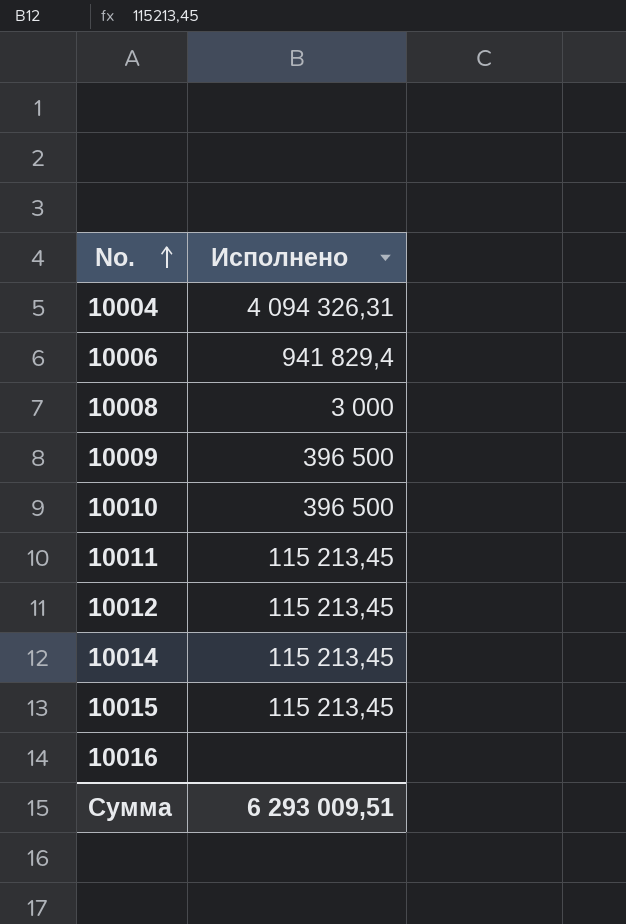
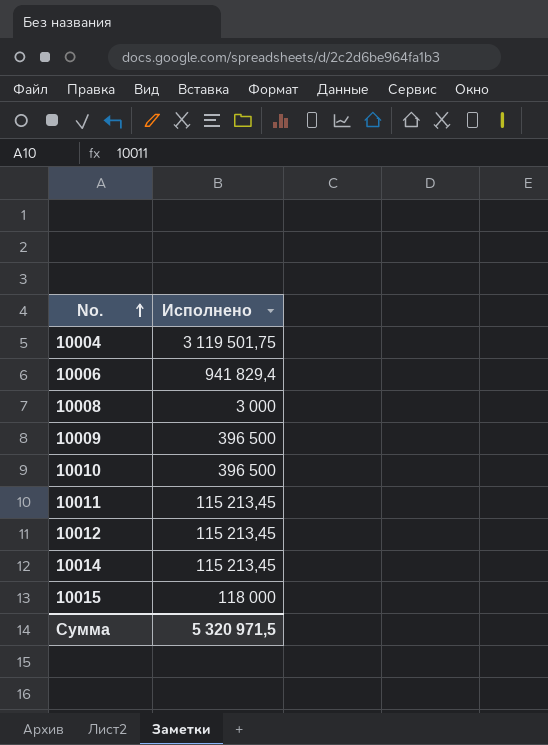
row 10016: none -> none
10004 | Исполнено: 4 094 326,31 -> 3 119 501,75
10015 | Исполнено: 115 213,45 -> 118 000
Сумма | Исполнено: 6 293 009,51 -> 5 320 971,5

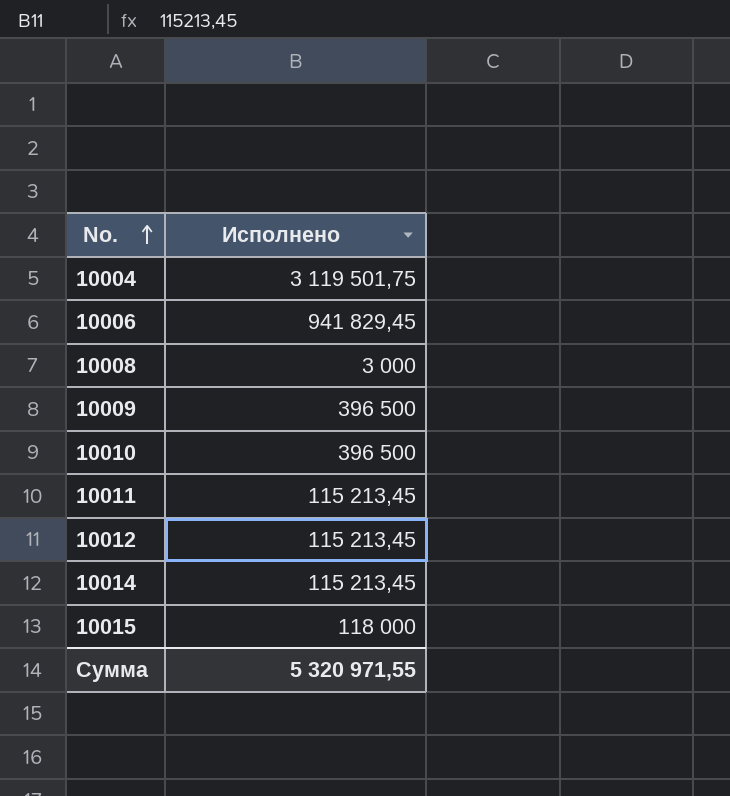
10006 | Исполнено: 941 829,4 -> 941 829,45
Сумма | Исполнено: 5 320 971,5 -> 5 320 971,55

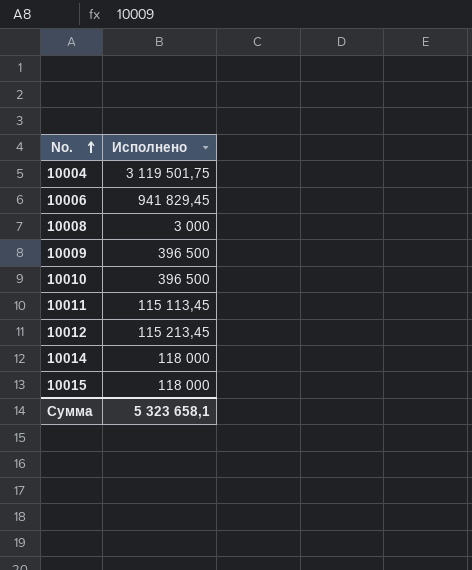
10011 | Исполнено: 115 213,45 -> 115 113,45
10014 | Исполнено: 115 213,45 -> 118 000
Сумма | Исполнено: 5 320 971,55 -> 5 323 658,1

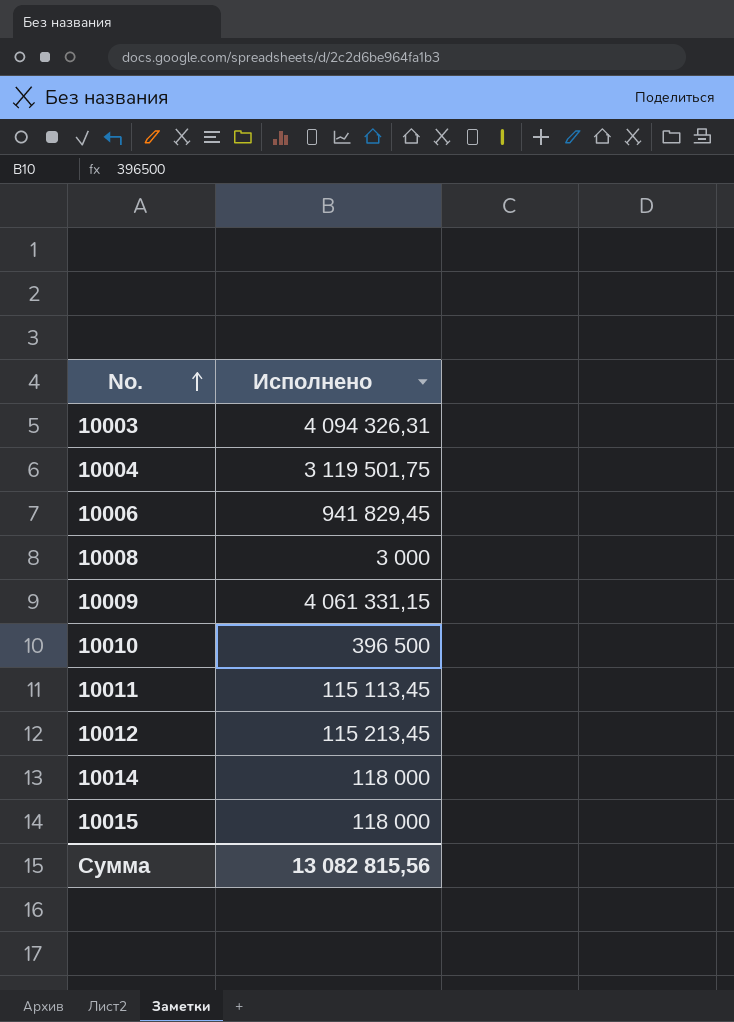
row 10003: none -> 4 094 326,31
10009 | Исполнено: 396 500 -> 4 061 331,15
Сумма | Исполнено: 5 323 658,1 -> 13 082 815,56

